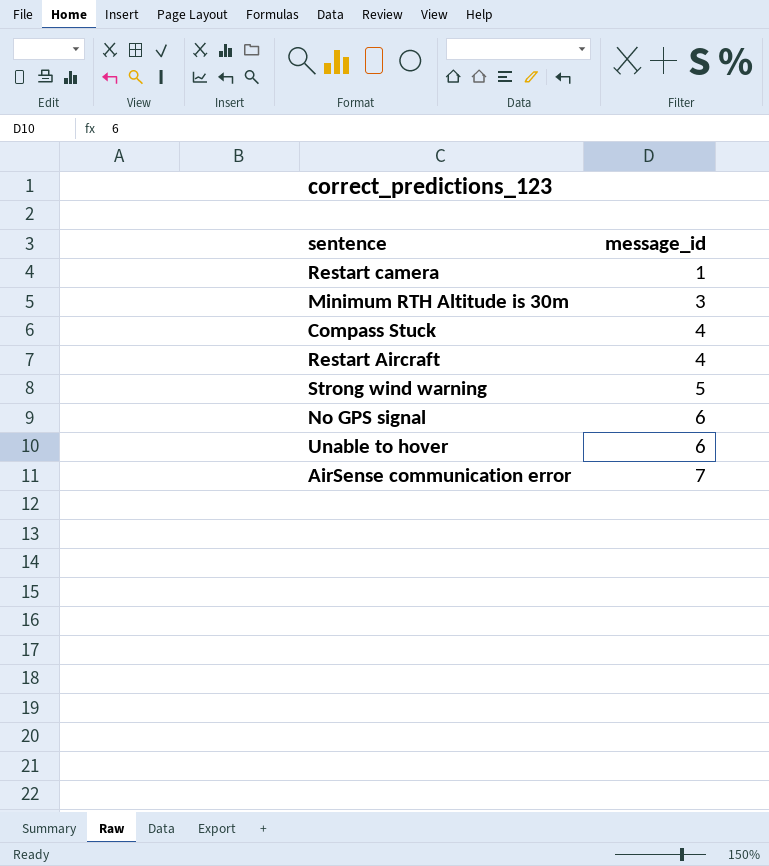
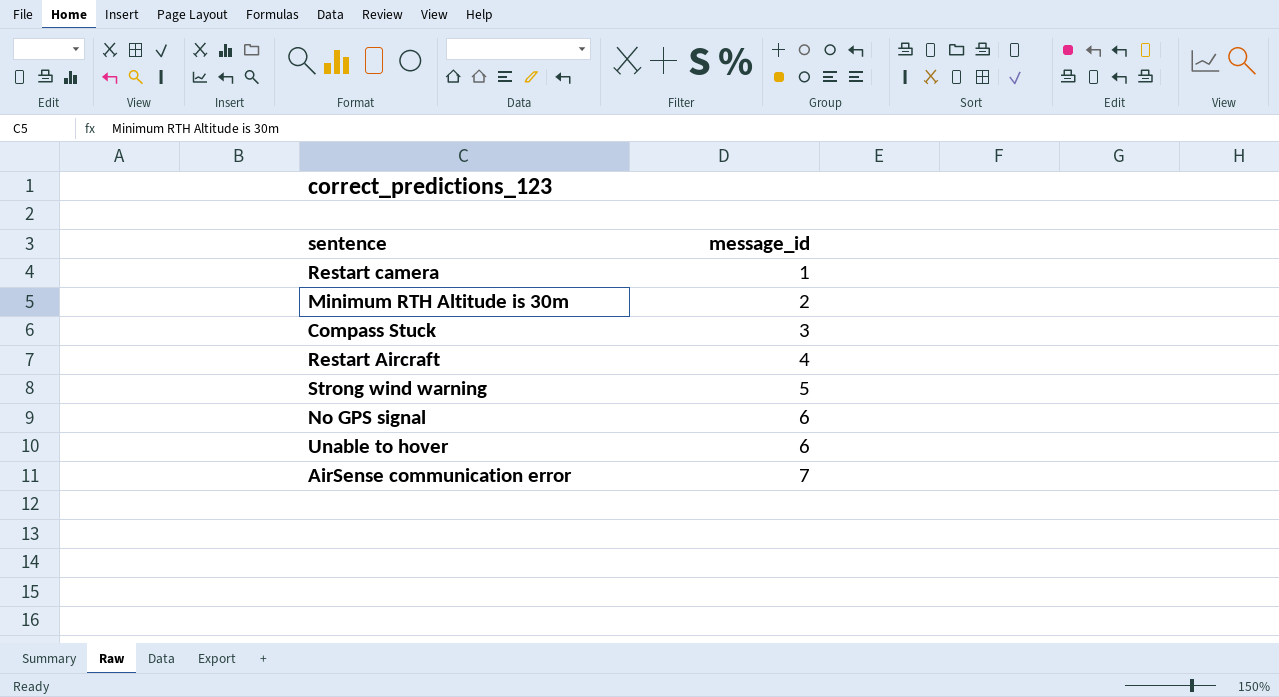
Minimum RTH Altitude is 30m | message_id: 3 -> 2
Compass Stuck | message_id: 4 -> 3

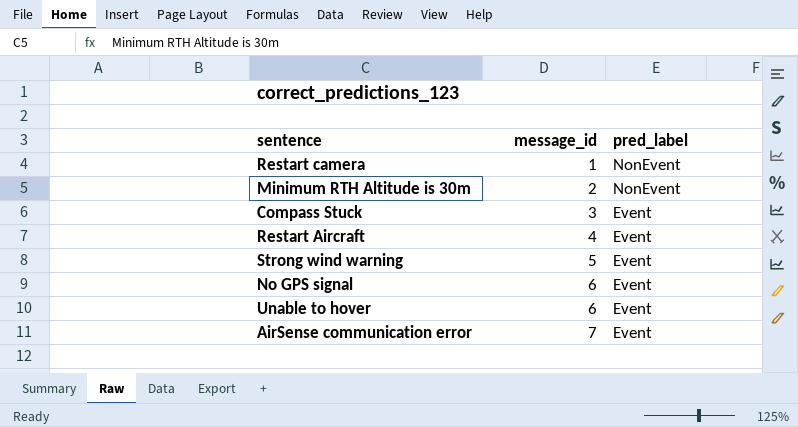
column pred_label | position: none -> 3

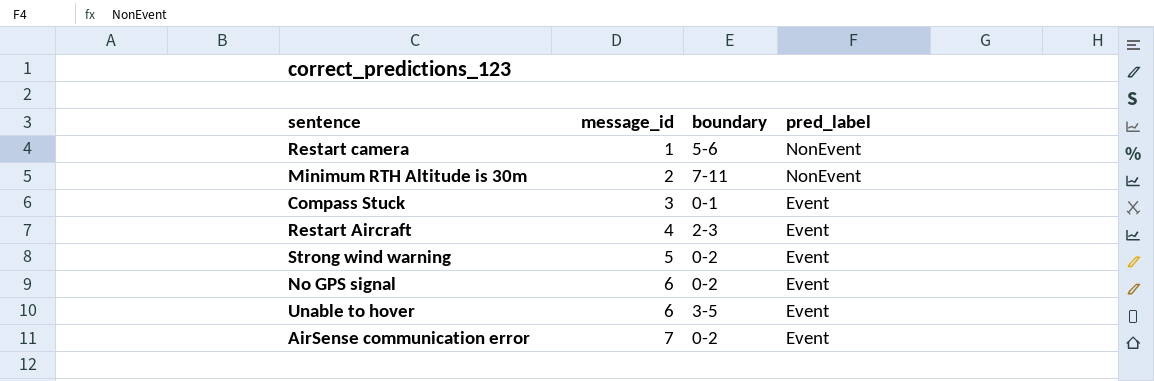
column boundary | position: none -> 3

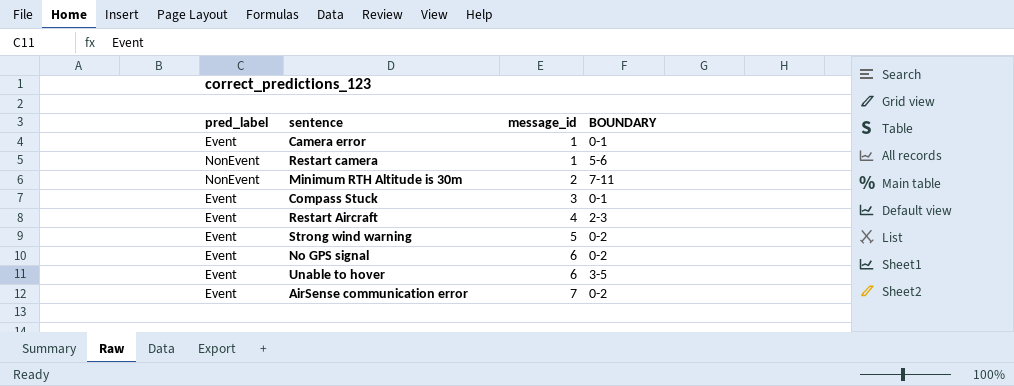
column pred_label | position: 4 -> 1
column name: boundary -> BOUNDARY
row Camera error: none -> Event | 1 | 0-1

